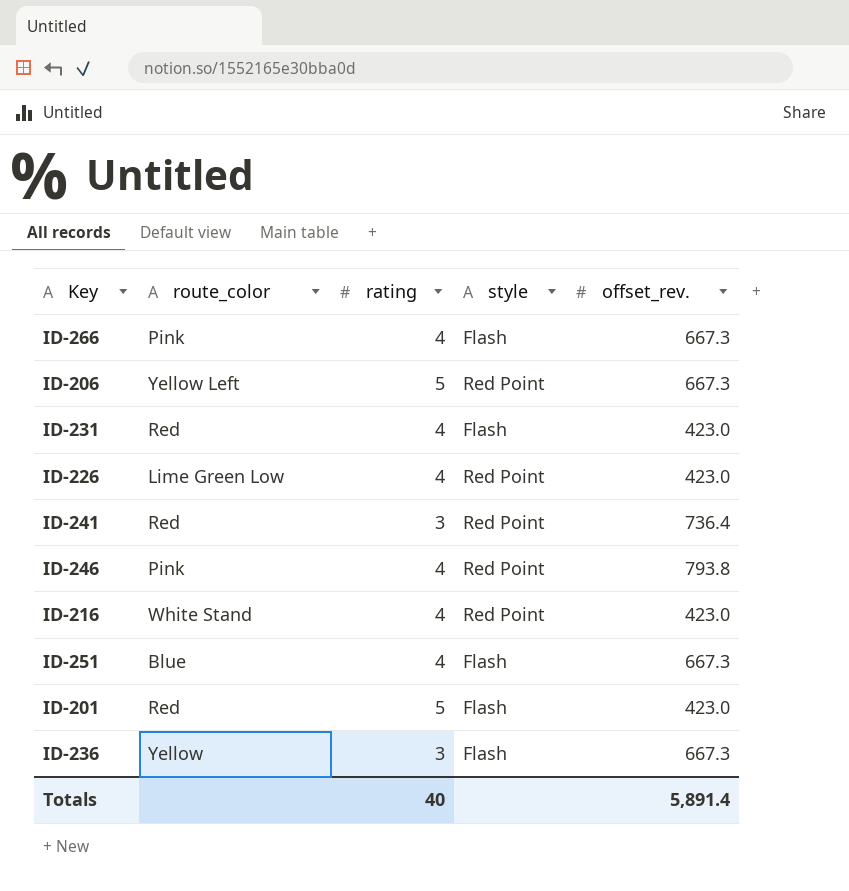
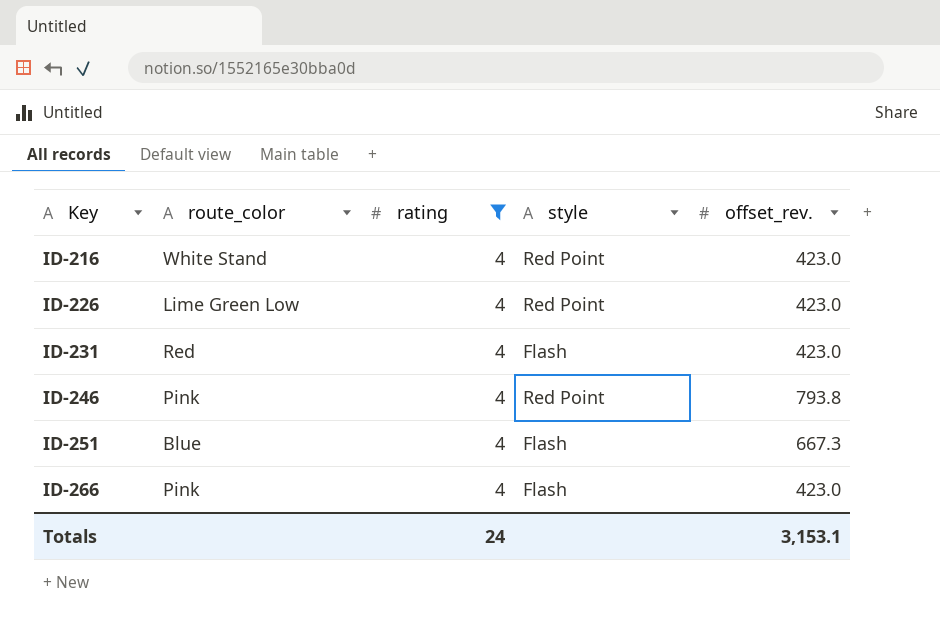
filter: none -> rating = 4
row order: none -> Key ascending
ID-266 | offset_rev.: 667.3 -> 423.0
Totals | rating: 40 -> 24
Totals | offset_rev.: 5,891.4 -> 3,153.1

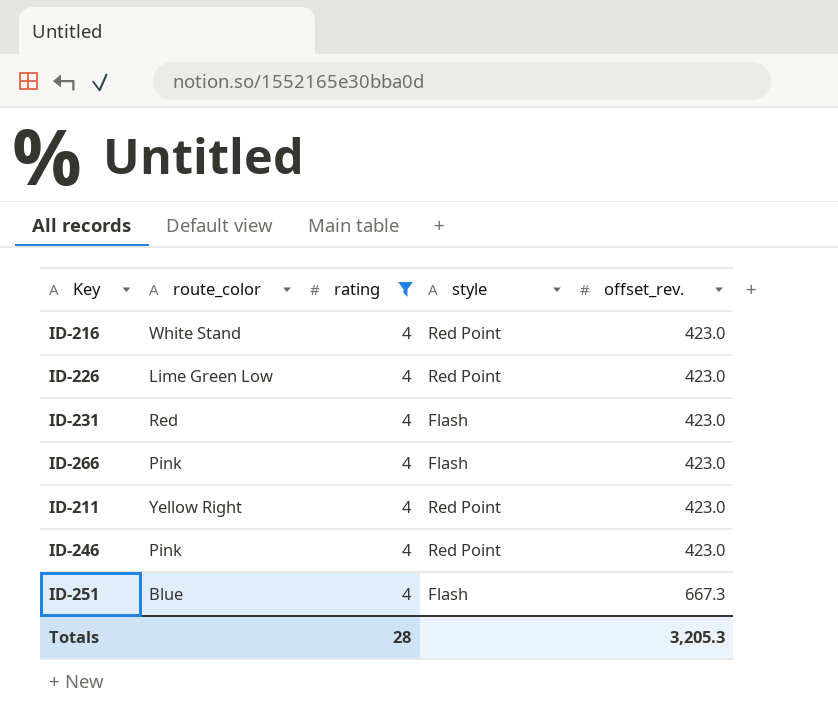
row order: Key ascending -> offset_rev. ascending
row ID-211: none -> Yellow Right | 4 | Red Point | 423.0
ID-246 | offset_rev.: 793.8 -> 423.0
Totals | rating: 24 -> 28
Totals | offset_rev.: 3,153.1 -> 3,205.3

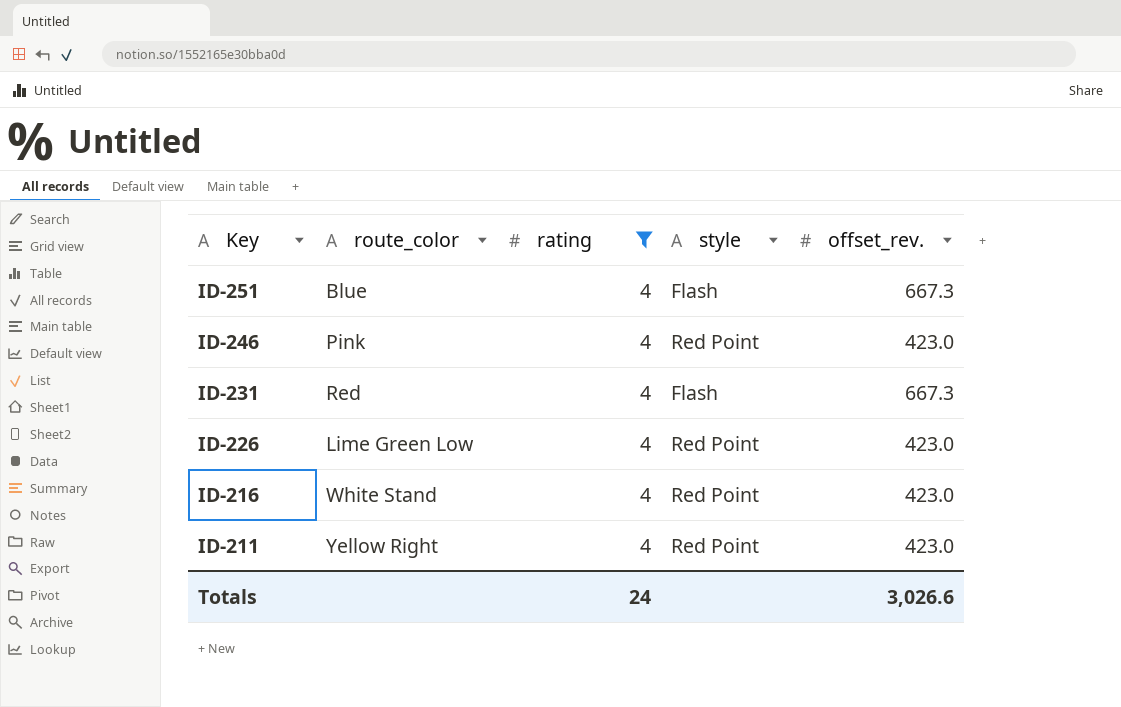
row order: offset_rev. ascending -> Key descending
row ID-266: Pink | 4 | Flash | 423.0 -> none
ID-231 | offset_rev.: 423.0 -> 667.3
Totals | rating: 28 -> 24
Totals | offset_rev.: 3,205.3 -> 3,026.6

